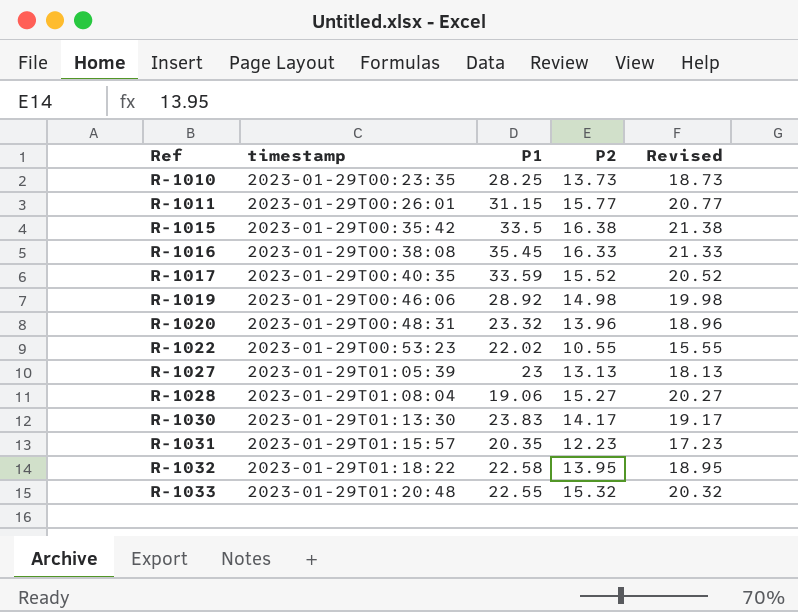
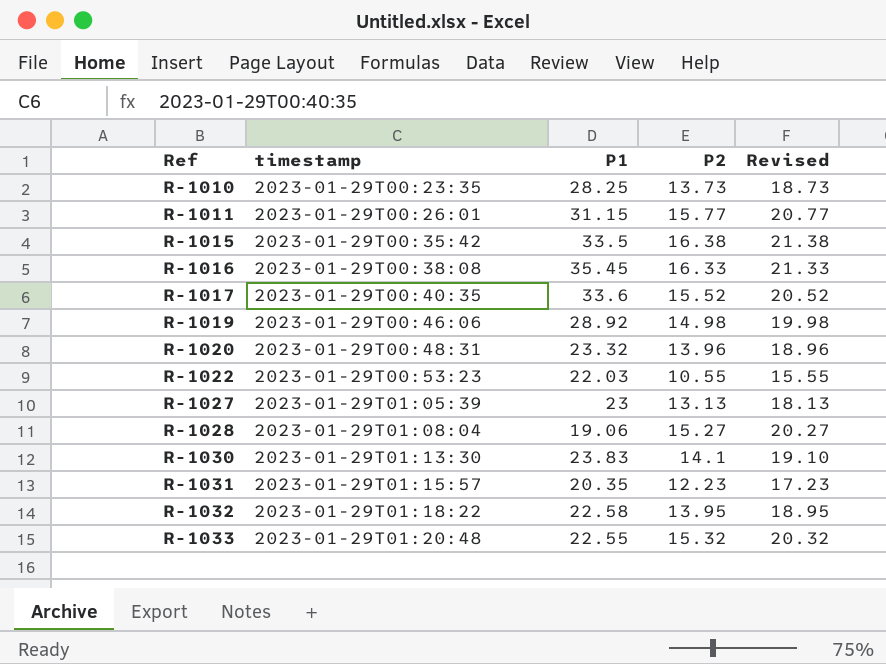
R-1017 | P1: 33.59 -> 33.6
R-1022 | P1: 22.02 -> 22.03
R-1030 | P2: 14.17 -> 14.1
R-1030 | Revised: 19.17 -> 19.10

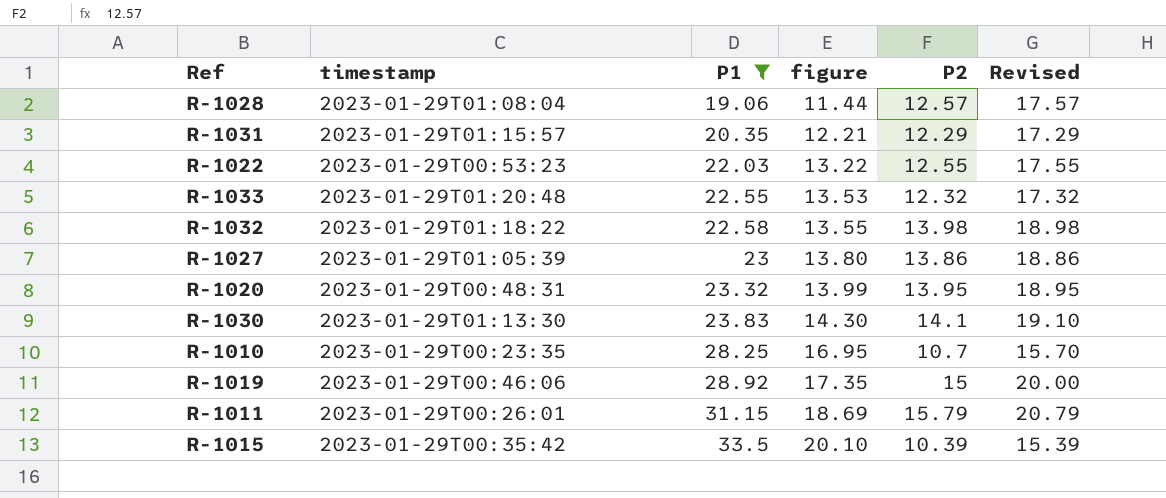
filter: none -> P1 <= 33.5
row order: Ref ascending -> P1 ascending
column figure | formula: none -> [P1] * 0.6
R-1028 | P2: 15.27 -> 12.57
R-1028 | Revised: 20.27 -> 17.57
R-1031 | P2: 12.23 -> 12.29
R-1031 | Revised: 17.23 -> 17.29
R-1022 | P2: 10.55 -> 12.55
R-1022 | Revised: 15.55 -> 17.55
R-1033 | P2: 15.32 -> 12.32
R-1033 | Revised: 20.32 -> 17.32
R-1032 | P2: 13.95 -> 13.98
R-1032 | Revised: 18.95 -> 18.98
R-1027 | P2: 13.13 -> 13.86
R-1027 | Revised: 18.13 -> 18.86
R-1020 | P2: 13.96 -> 13.95
R-1020 | Revised: 18.96 -> 18.95
R-1010 | P2: 13.73 -> 10.7
R-1010 | Revised: 18.73 -> 15.70
R-1019 | P2: 14.98 -> 15
R-1019 | Revised: 19.98 -> 20.00
R-1011 | P2: 15.77 -> 15.79
R-1011 | Revised: 20.77 -> 20.79
R-1015 | P2: 16.38 -> 10.39
R-1015 | Revised: 21.38 -> 15.39

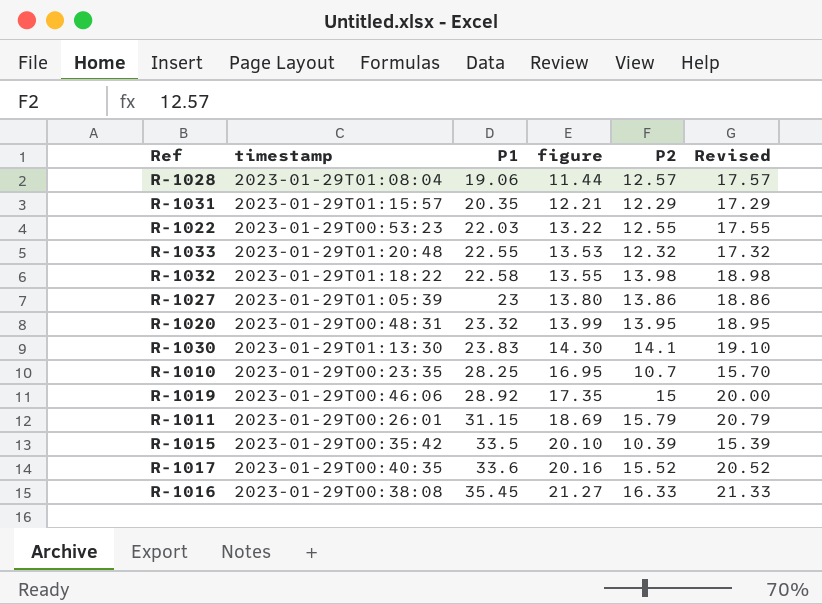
filter: P1 <= 33.5 -> none

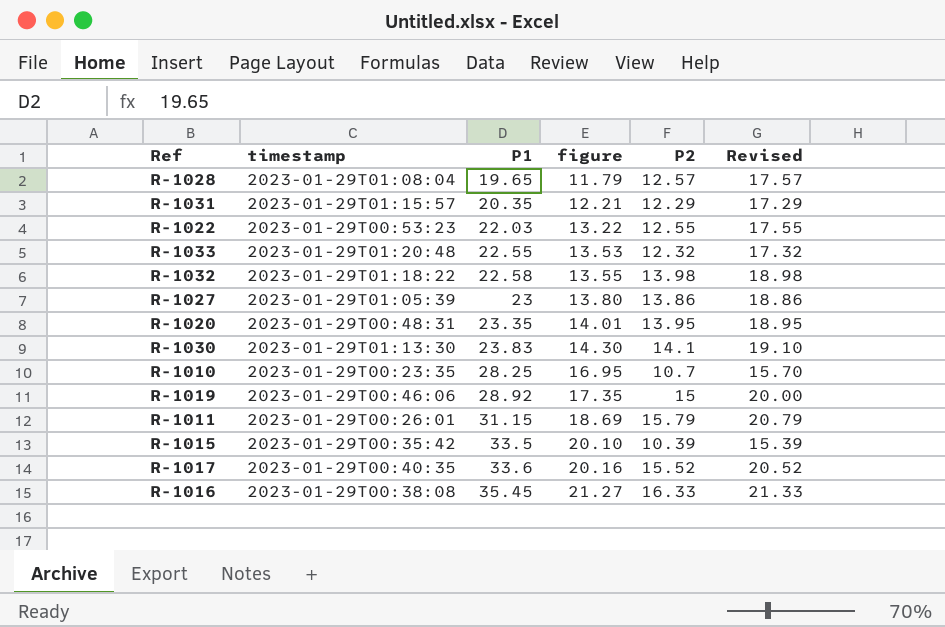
R-1028 | P1: 19.06 -> 19.65
R-1028 | figure: 11.44 -> 11.79
R-1020 | P1: 23.32 -> 23.35
R-1020 | figure: 13.99 -> 14.01

